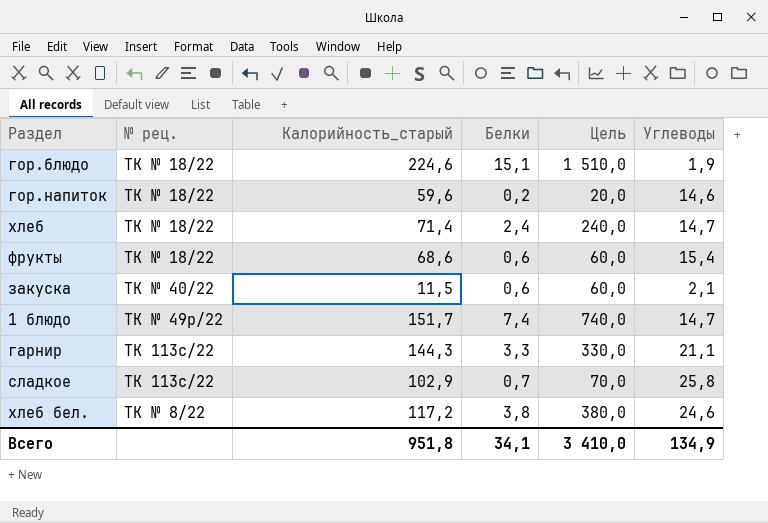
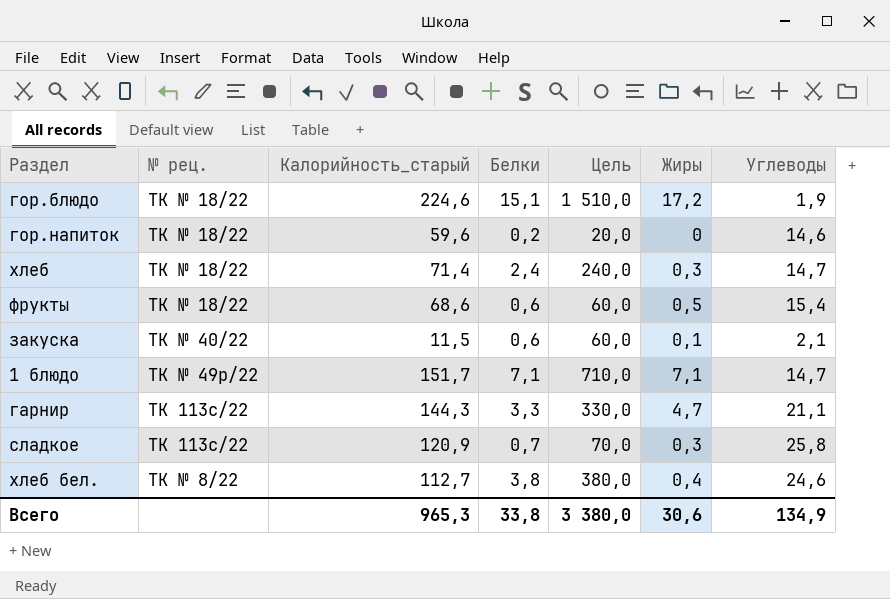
column Жиры | position: none -> 6
1 блюдо | Белки: 7,4 -> 7,1
1 блюдо | Цель: 740,0 -> 710,0
сладкое | Калорийность_старый: 102,9 -> 120,9
хлеб бел. | Калорийность_старый: 117,2 -> 112,7
Всего | Калорийность_старый: 951,8 -> 965,3
Всего | Белки: 34,1 -> 33,8
Всего | Цель: 3 410,0 -> 3 380,0

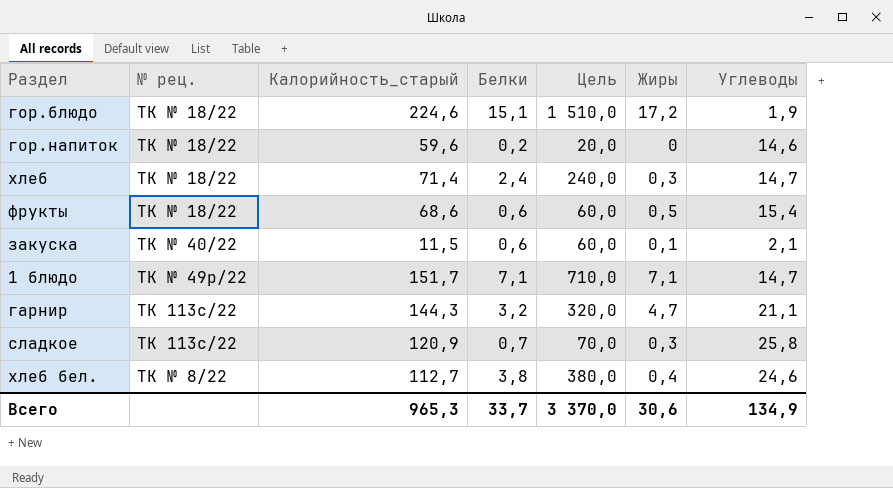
гарнир | Белки: 3,3 -> 3,2
гарнир | Цель: 330,0 -> 320,0
Всего | Белки: 33,8 -> 33,7
Всего | Цель: 3 380,0 -> 3 370,0

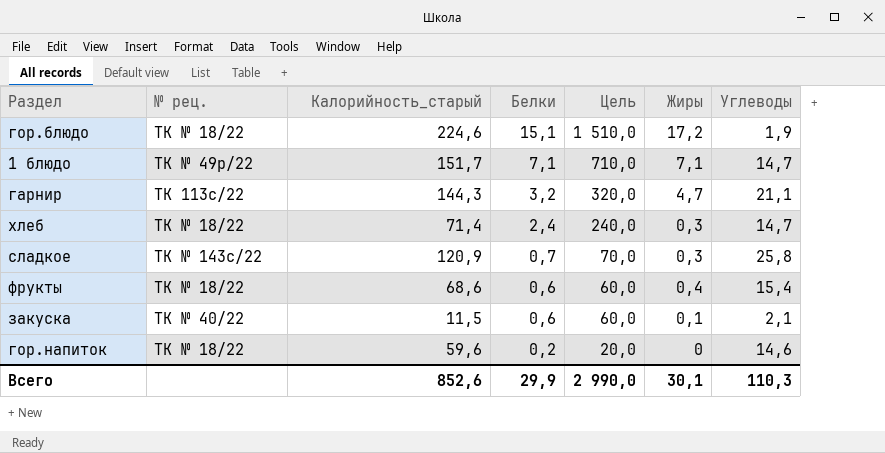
row order: none -> Белки descending
row хлеб бел.: ТК № 8/22 | 112,7 | 3,8 | 380,0 | 0,4 | 24,6 -> none
сладкое | № рец.: ТК 113с/22 -> ТК № 143с/22
фрукты | Жиры: 0,5 -> 0,4
Всего | Калорийность_старый: 965,3 -> 852,6
Всего | Белки: 33,7 -> 29,9
Всего | Цель: 3 370,0 -> 2 990,0
Всего | Жиры: 30,6 -> 30,1
Всего | Углеводы: 134,9 -> 110,3

